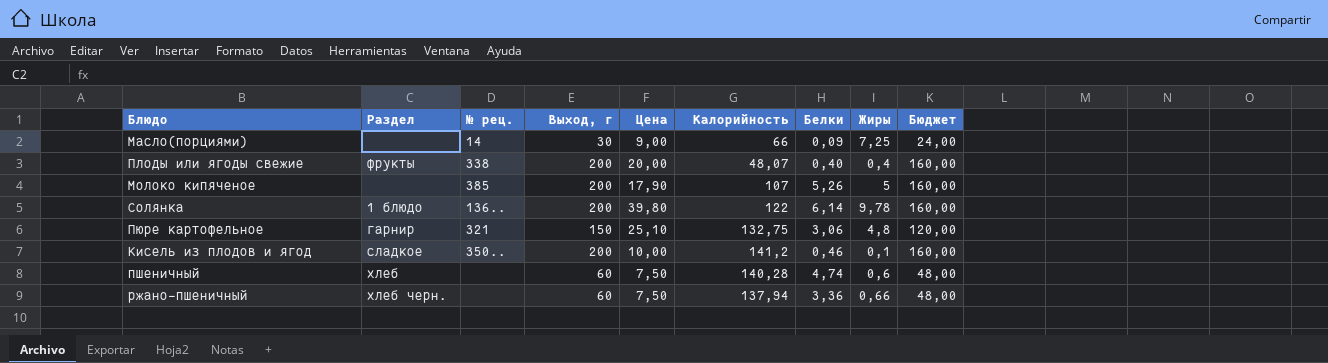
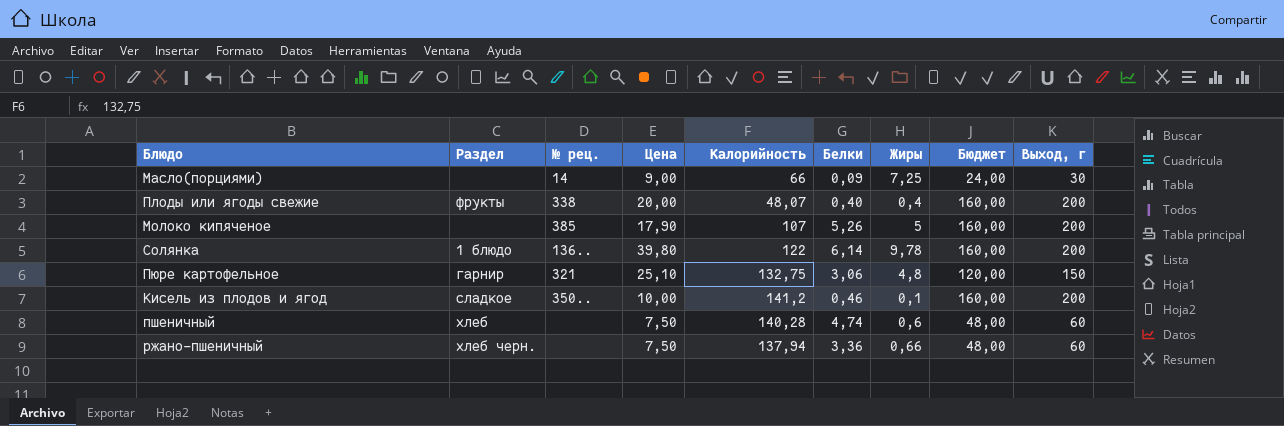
column Выход, г | position: 4 -> 9

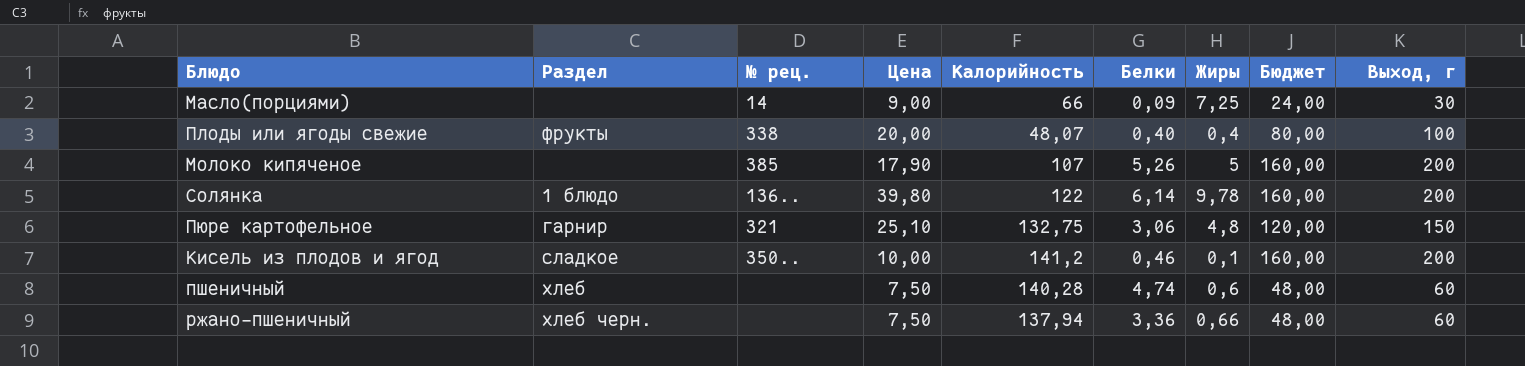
Плоды или ягоды свежие | Бюджет: 160,00 -> 80,00
Плоды или ягоды свежие | Выход, г: 200 -> 100

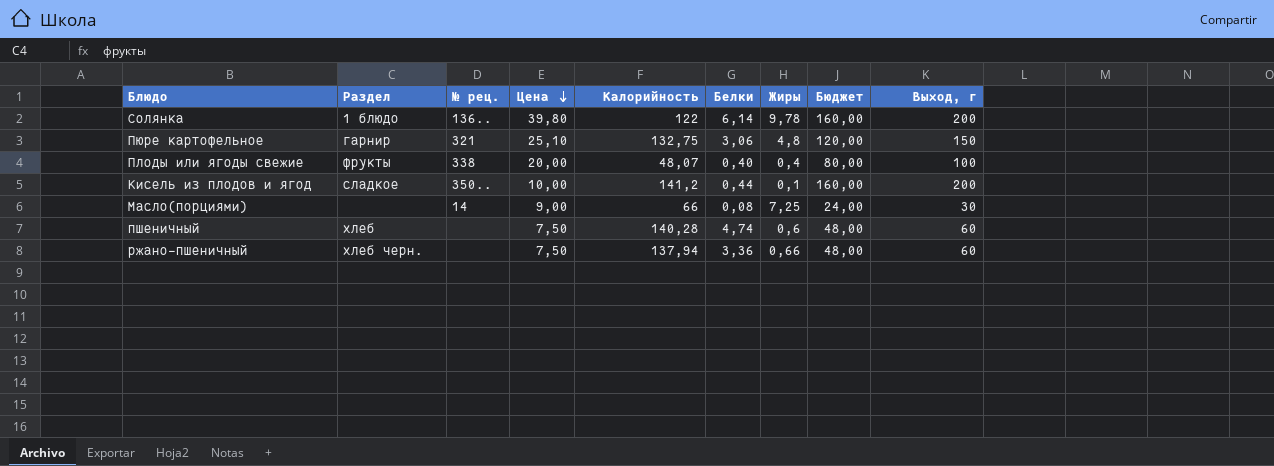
row order: none -> Цена descending
row Молоко кипяченое: none | 385 | 17,90 | 107 | 5,26 | 5 | 160,00 | 200 -> none
Кисель из плодов и ягод | Белки: 0,46 -> 0,44
Масло(порциями) | Белки: 0,09 -> 0,08

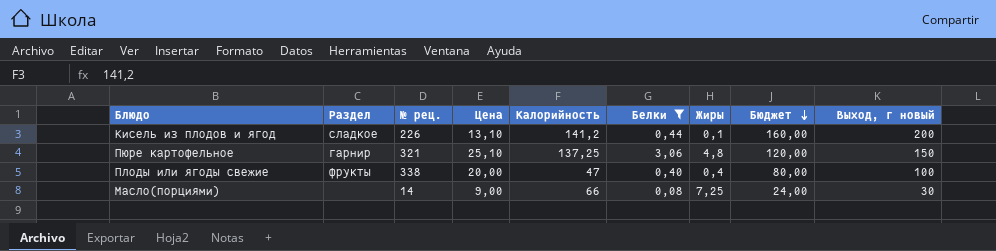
filter: none -> Белки <= 3,06
row order: Цена descending -> Бюджет descending
column name: Выход, г -> Выход, г новый
Кисель из плодов и ягод | № рец.: 350.. -> 226
Кисель из плодов и ягод | Цена: 10,00 -> 13,10
Пюре картофельное | Калорийность: 132,75 -> 137,25
Плоды или ягоды свежие | Калорийность: 48,07 -> 47

